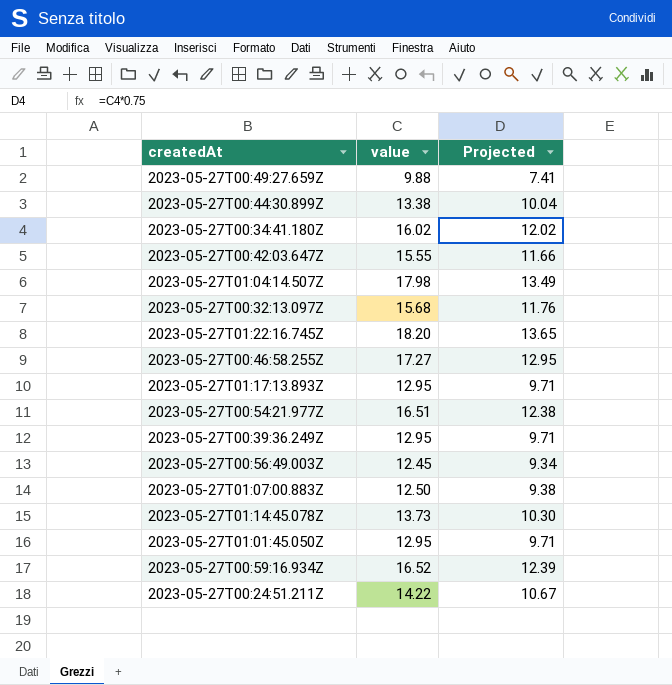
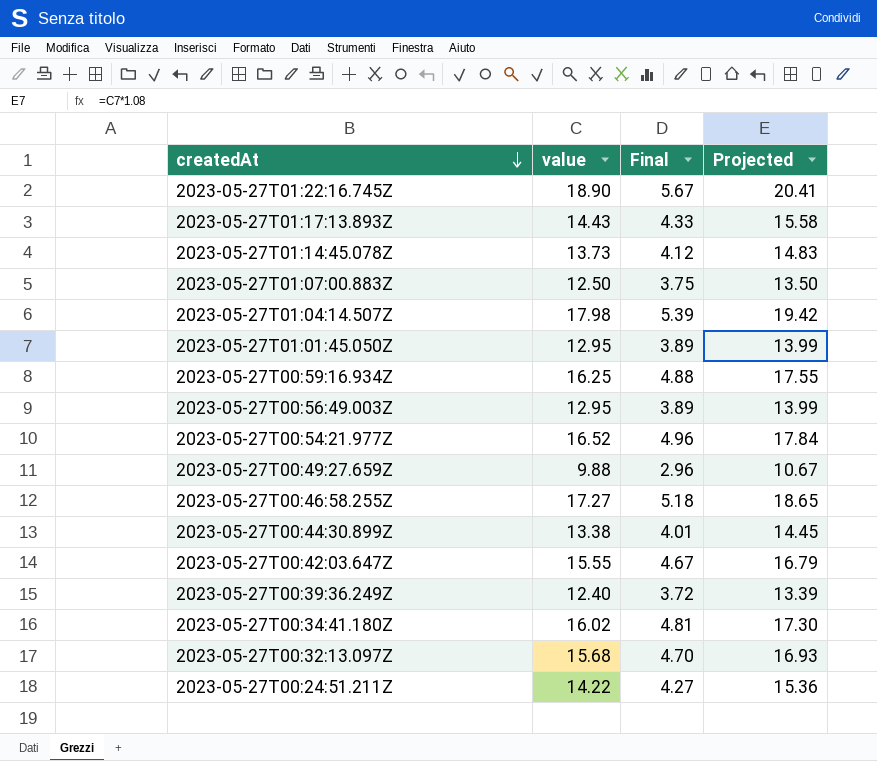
row order: none -> createdAt descending
column Final | formula: none -> [value] * 0.3
column Projected | formula: [value] * 0.75 -> [value] * 1.08
2023-05-27T01:22:16.745Z | value: 18.20 -> 18.90
2023-05-27T01:17:13.893Z | value: 12.95 -> 14.43
2023-05-27T00:59:16.934Z | value: 16.52 -> 16.25
2023-05-27T00:56:49.003Z | value: 12.45 -> 12.95
2023-05-27T00:54:21.977Z | value: 16.51 -> 16.52
2023-05-27T00:39:36.249Z | value: 12.95 -> 12.40

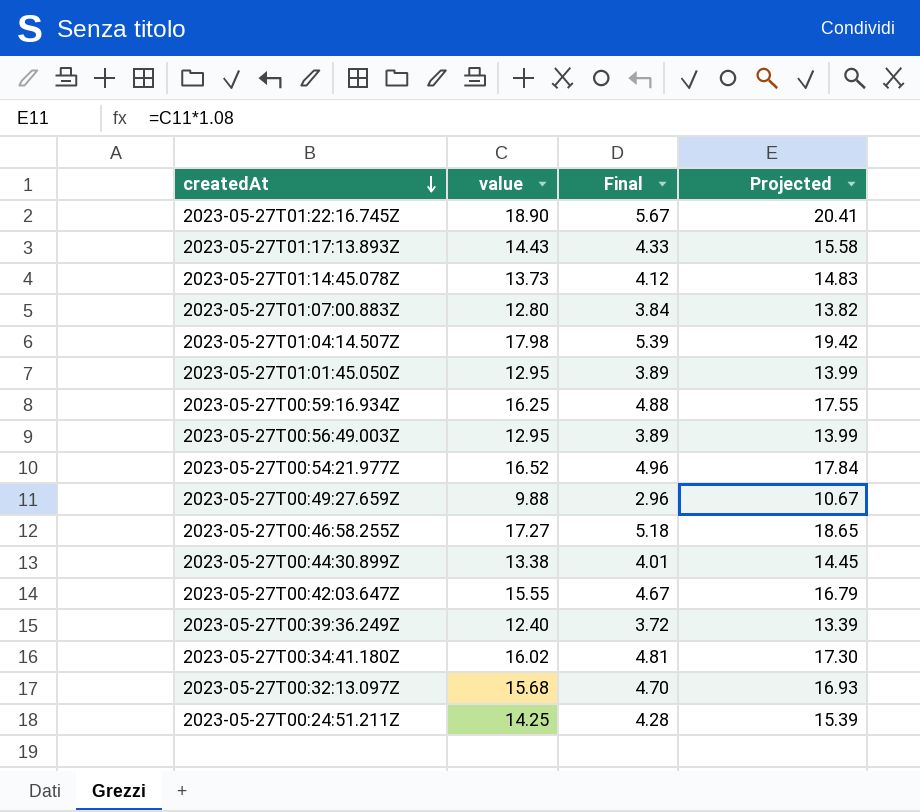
2023-05-27T01:07:00.883Z | value: 12.50 -> 12.80
2023-05-27T01:07:00.883Z | Final: 3.75 -> 3.84
2023-05-27T01:07:00.883Z | Projected: 13.50 -> 13.82
2023-05-27T00:24:51.211Z | value: 14.22 -> 14.25
2023-05-27T00:24:51.211Z | Final: 4.27 -> 4.28
2023-05-27T00:24:51.211Z | Projected: 15.36 -> 15.39

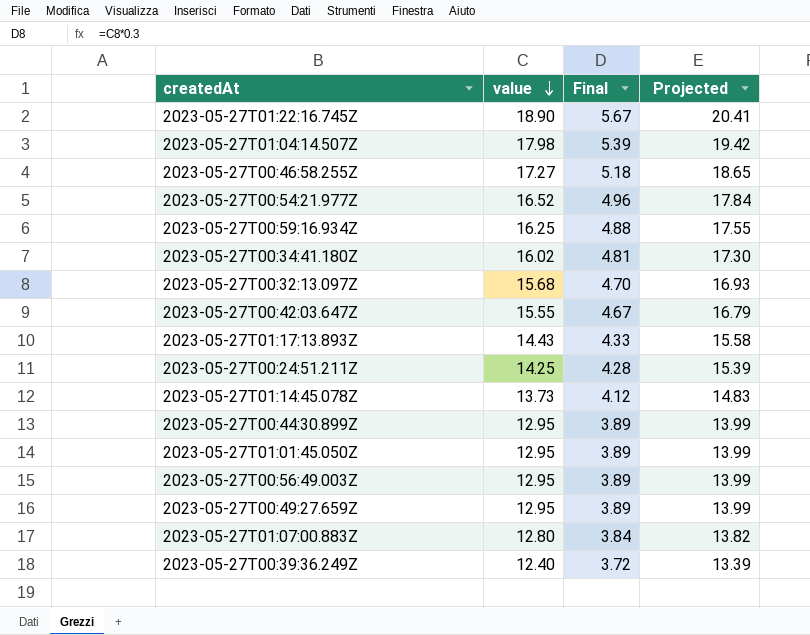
row order: createdAt descending -> value descending
2023-05-27T00:44:30.899Z | value: 13.38 -> 12.95
2023-05-27T00:44:30.899Z | Final: 4.01 -> 3.89
2023-05-27T00:44:30.899Z | Projected: 14.45 -> 13.99
2023-05-27T00:49:27.659Z | value: 9.88 -> 12.95
2023-05-27T00:49:27.659Z | Final: 2.96 -> 3.89
2023-05-27T00:49:27.659Z | Projected: 10.67 -> 13.99

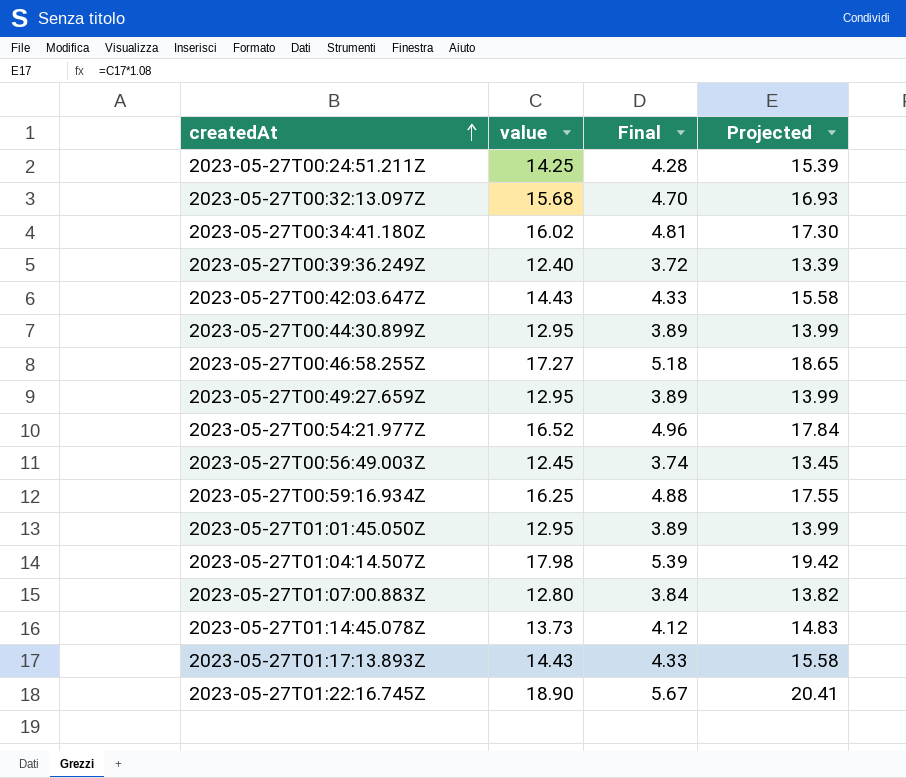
row order: value descending -> createdAt ascending
2023-05-27T00:42:03.647Z | value: 15.55 -> 14.43
2023-05-27T00:42:03.647Z | Final: 4.67 -> 4.33
2023-05-27T00:42:03.647Z | Projected: 16.79 -> 15.58
2023-05-27T00:56:49.003Z | value: 12.95 -> 12.45
2023-05-27T00:56:49.003Z | Final: 3.89 -> 3.74
2023-05-27T00:56:49.003Z | Projected: 13.99 -> 13.45

